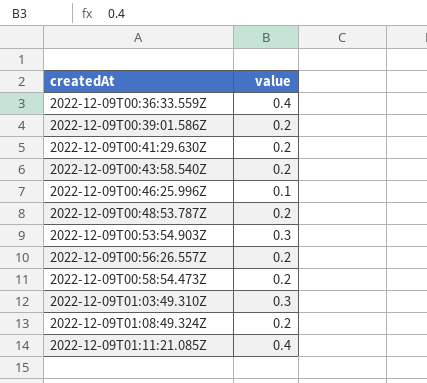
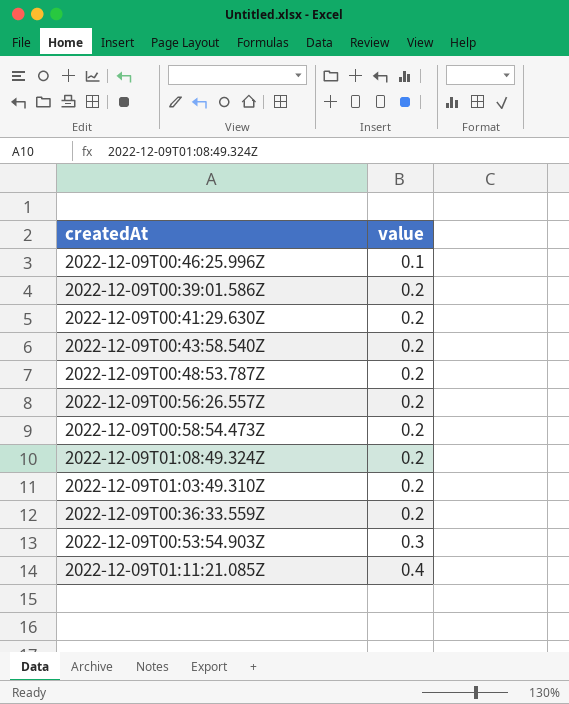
row order: createdAt ascending -> value ascending
2022-12-09T01:03:49.310Z | value: 0.3 -> 0.2
2022-12-09T00:36:33.559Z | value: 0.4 -> 0.2

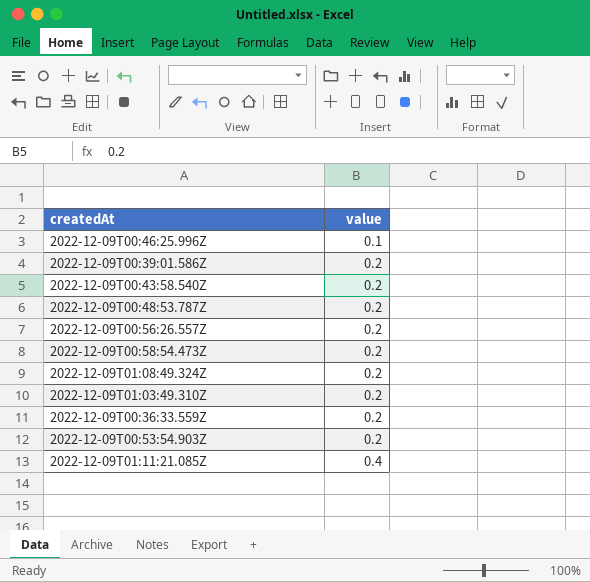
row 2022-12-09T00:41:29.630Z: 0.2 -> none
2022-12-09T00:53:54.903Z | value: 0.3 -> 0.2

